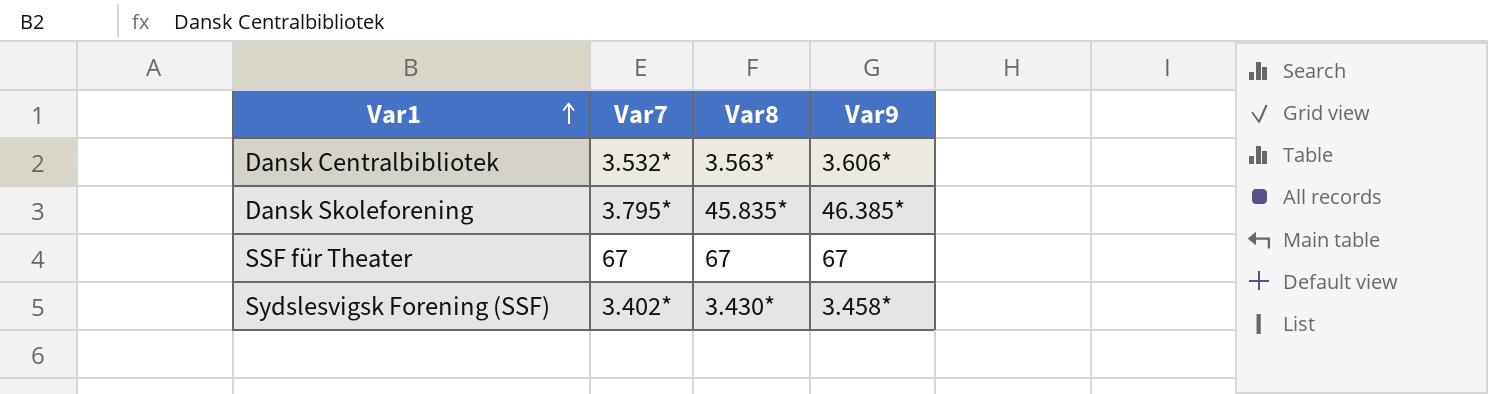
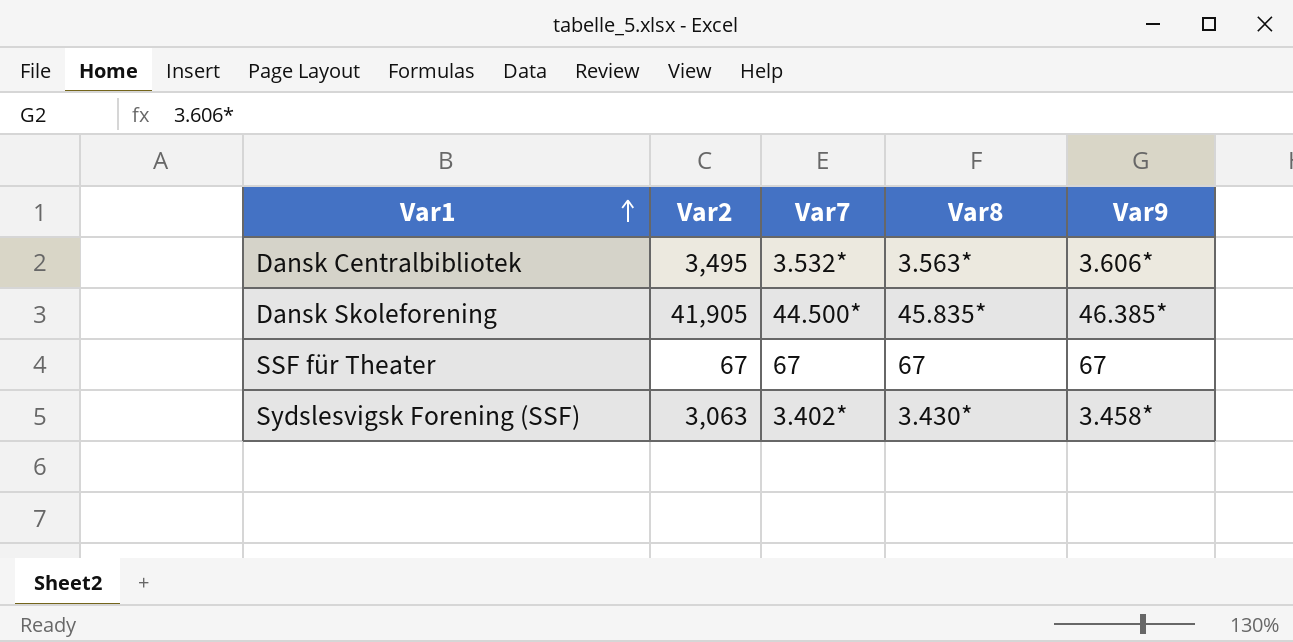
column Var2 | position: none -> 2
Dansk Skoleforening | Var7: 3.795* -> 44.500*

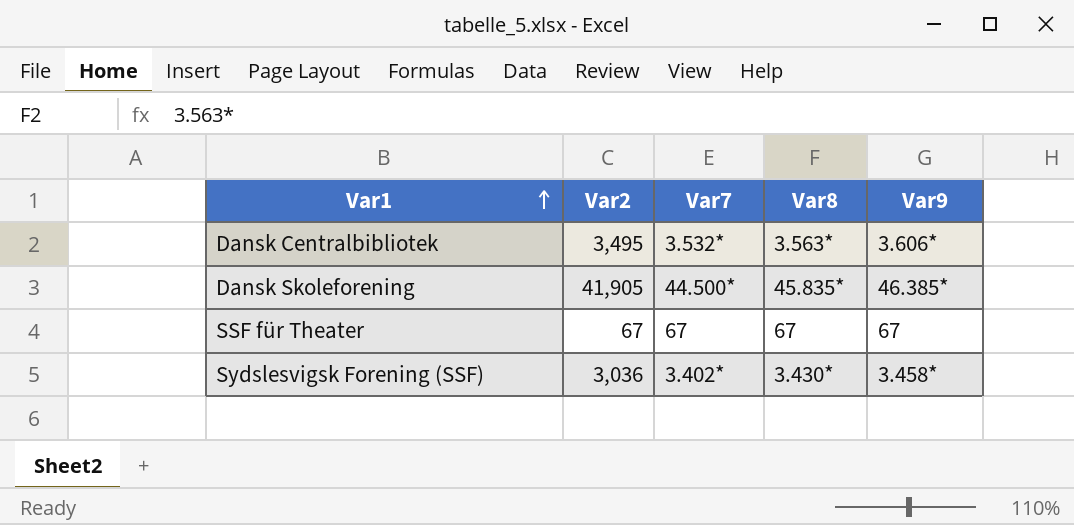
Sydslesvigsk Forening (SSF) | Var2: 3,063 -> 3,036

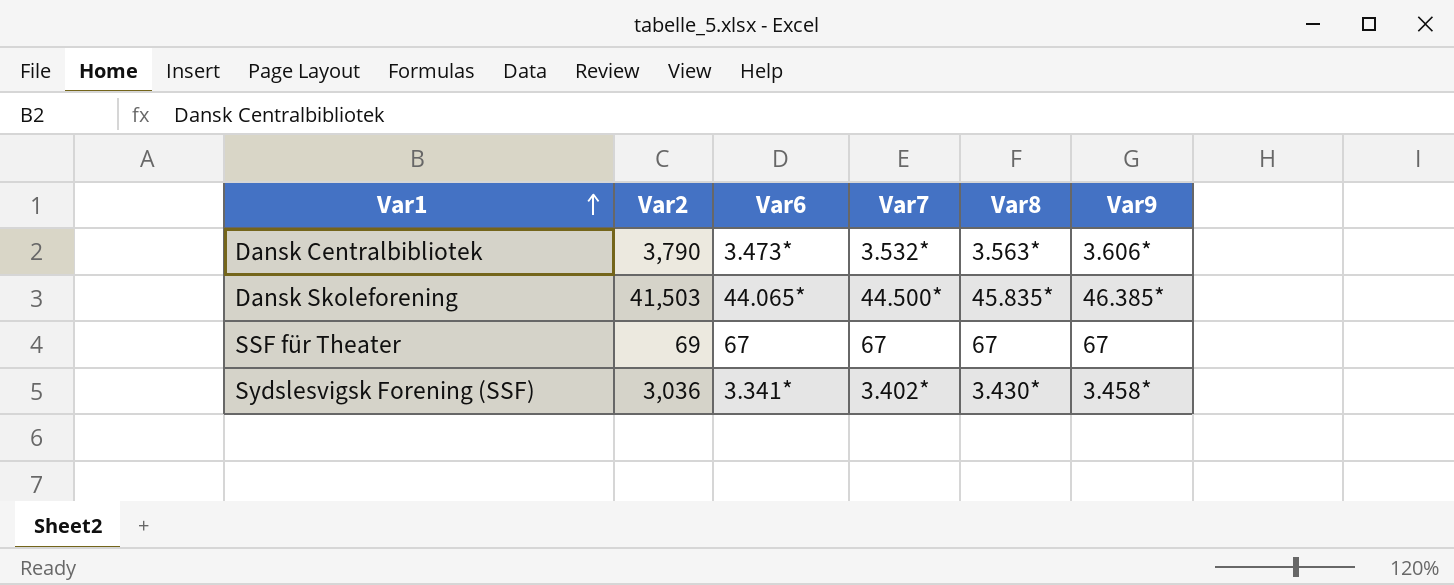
column Var6 | position: none -> 3
Dansk Centralbibliotek | Var2: 3,495 -> 3,790
Dansk Skoleforening | Var2: 41,905 -> 41,503
SSF für Theater | Var2: 67 -> 69

